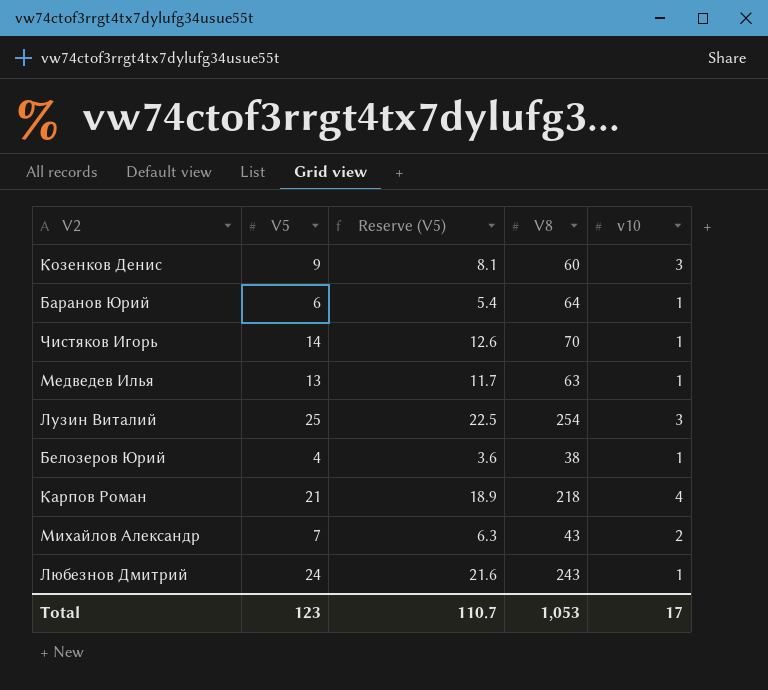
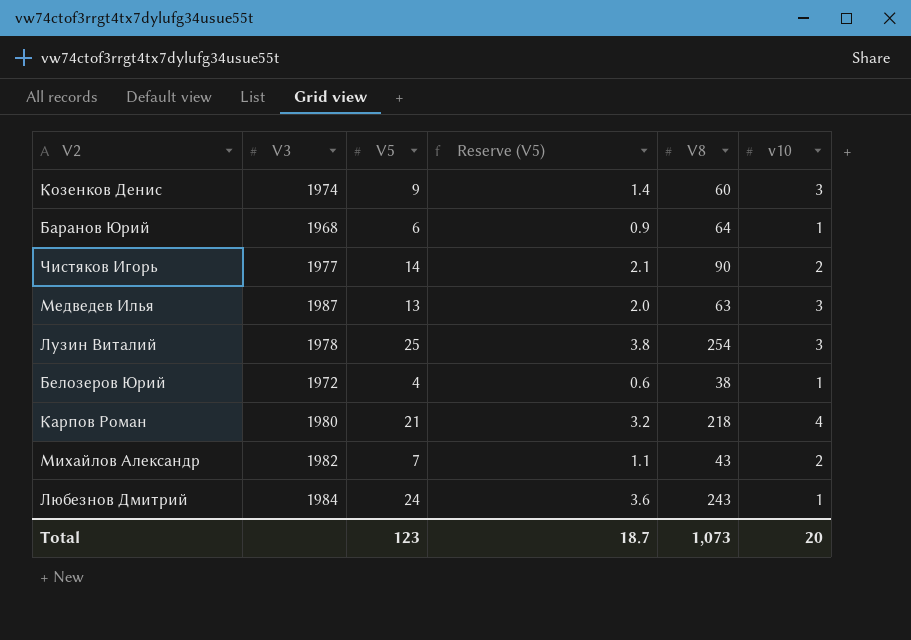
column V3 | position: none -> 2
column Reserve (V5) | formula: [V5] * 0.9 -> [V5] * 0.15
Чистяков Игорь | V8: 70 -> 90
Чистяков Игорь | v10: 1 -> 2
Медведев Илья | v10: 1 -> 3
Total | Reserve (V5): 110.7 -> 18.7
Total | V8: 1,053 -> 1,073
Total | v10: 17 -> 20

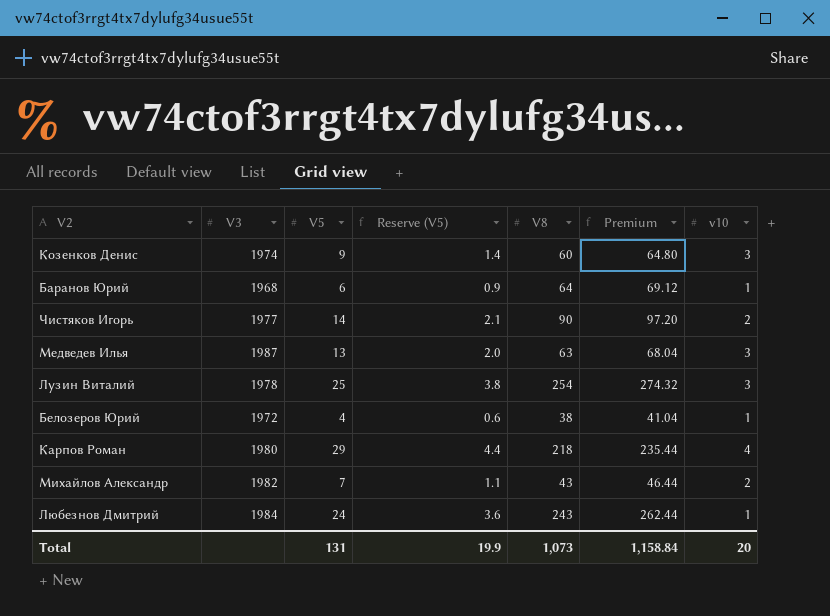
column Premium | formula: none -> [V8] * 1.08
Карпов Роман | V5: 21 -> 29
Карпов Роман | Reserve (V5): 3.2 -> 4.4
Total | V5: 123 -> 131
Total | Reserve (V5): 18.7 -> 19.9

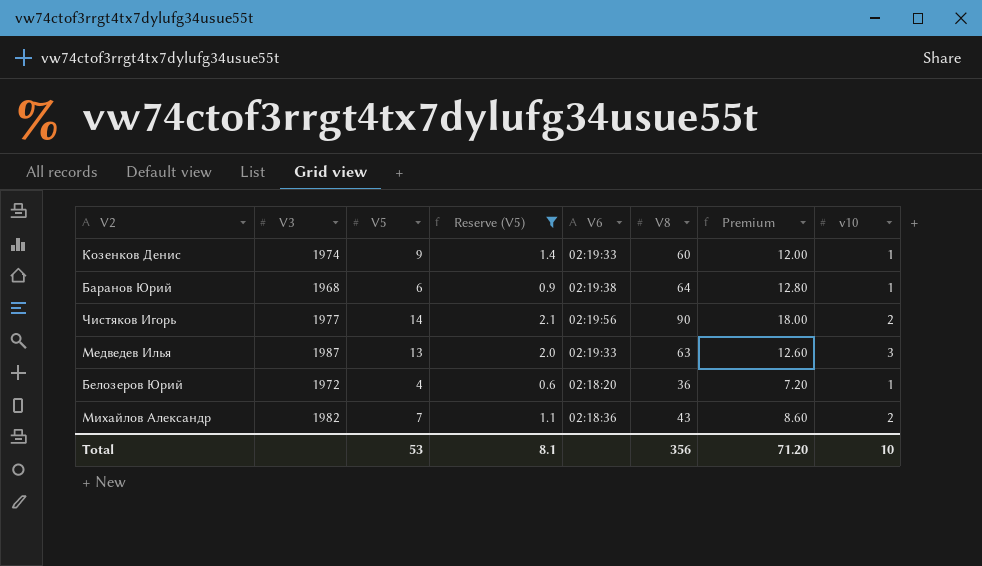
filter: none -> Reserve (V5) <= 2.1
column V6 | position: none -> 5
column Premium | formula: [V8] * 1.08 -> [V8] * 0.2
Козенков Денис | v10: 3 -> 1
Белозеров Юрий | V8: 38 -> 36
Total | V5: 131 -> 53
Total | Reserve (V5): 19.9 -> 8.1
Total | V8: 1,073 -> 356
Total | Premium: 1,158.84 -> 71.20
Total | v10: 20 -> 10

